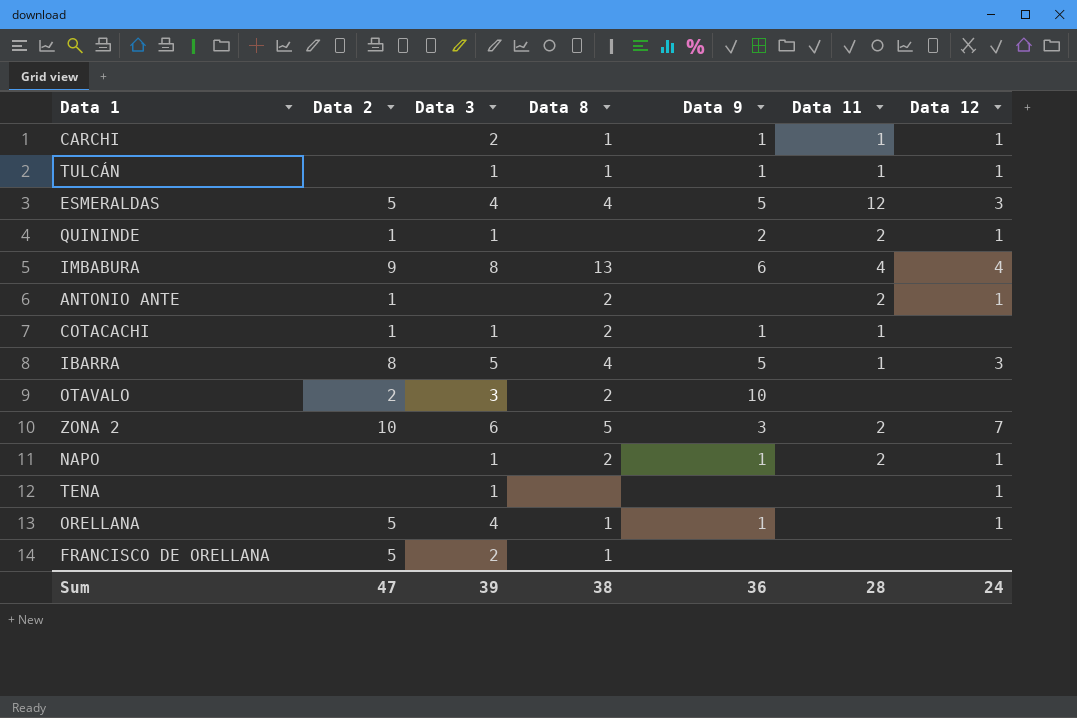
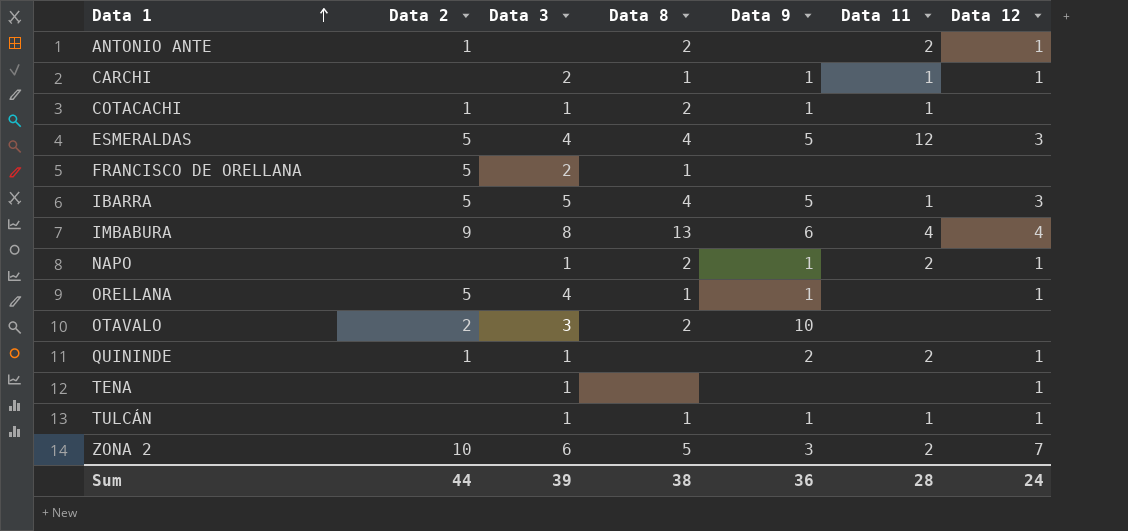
row order: none -> Data 1 ascending
IBARRA | Data 2: 8 -> 5
Sum | Data 2: 47 -> 44

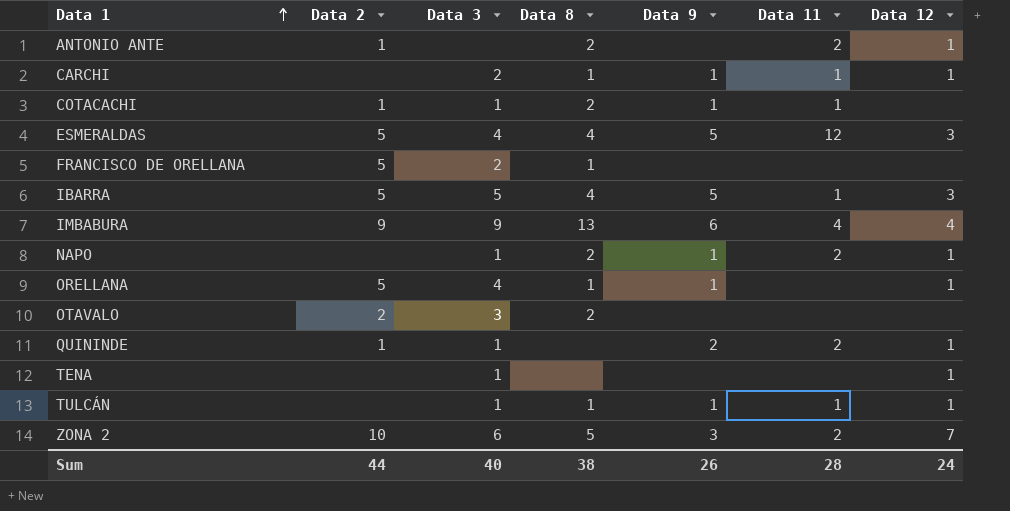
IMBABURA | Data 3: 8 -> 9
OTAVALO | Data 9: 10 -> none
Sum | Data 3: 39 -> 40
Sum | Data 9: 36 -> 26

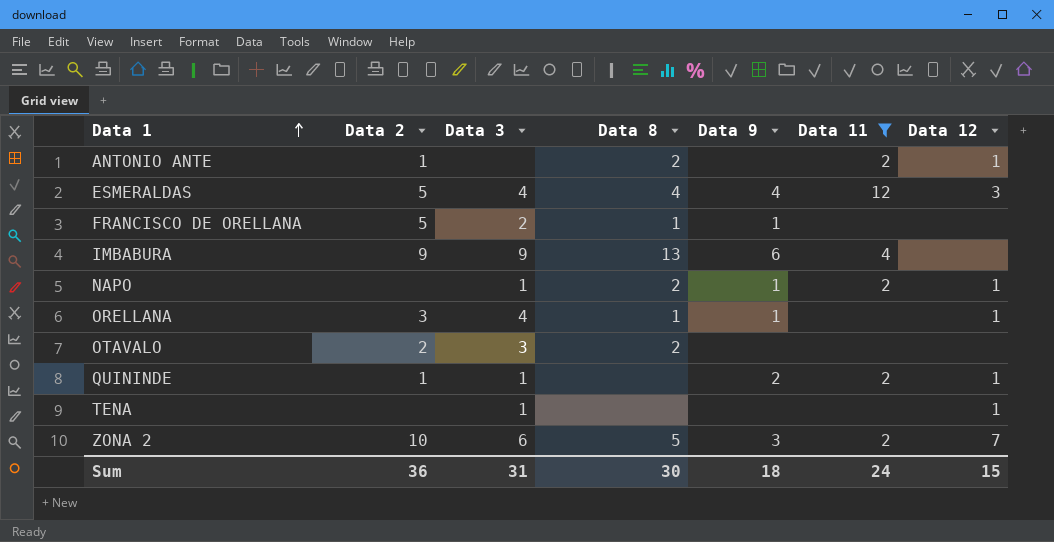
filter: none -> Data 11 != 1
ESMERALDAS | Data 9: 5 -> 4
FRANCISCO DE ORELLANA | Data 9: none -> 1
IMBABURA | Data 12: 4 -> none
ORELLANA | Data 2: 5 -> 3
Sum | Data 2: 44 -> 36
Sum | Data 3: 40 -> 31
Sum | Data 8: 38 -> 30
Sum | Data 9: 26 -> 18
Sum | Data 11: 28 -> 24
Sum | Data 12: 24 -> 15

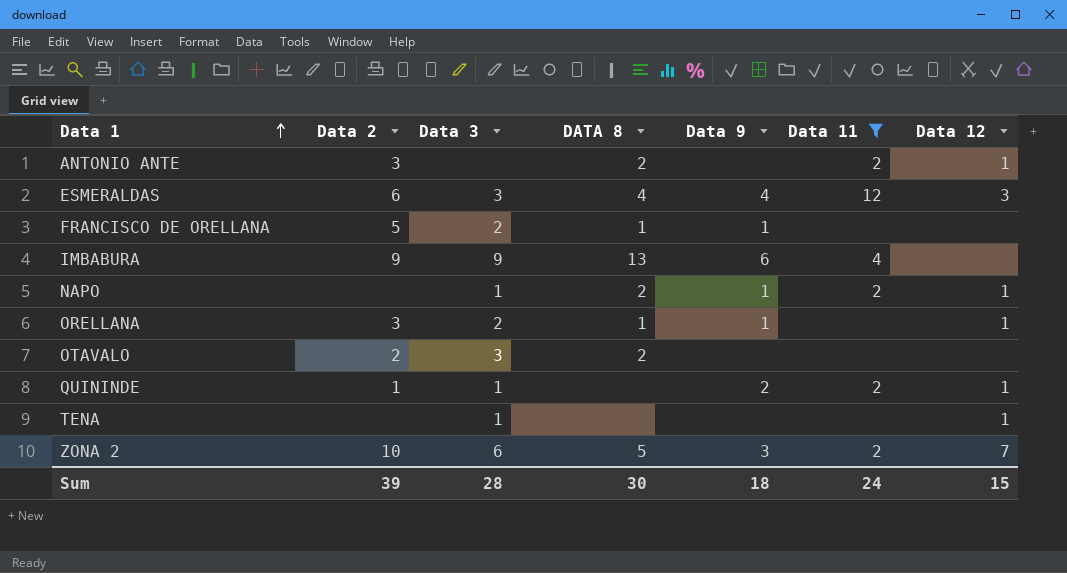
column name: Data 8 -> DATA 8
ANTONIO ANTE | Data 2: 1 -> 3
ESMERALDAS | Data 2: 5 -> 6
ESMERALDAS | Data 3: 4 -> 3
ORELLANA | Data 3: 4 -> 2
Sum | Data 2: 36 -> 39
Sum | Data 3: 31 -> 28

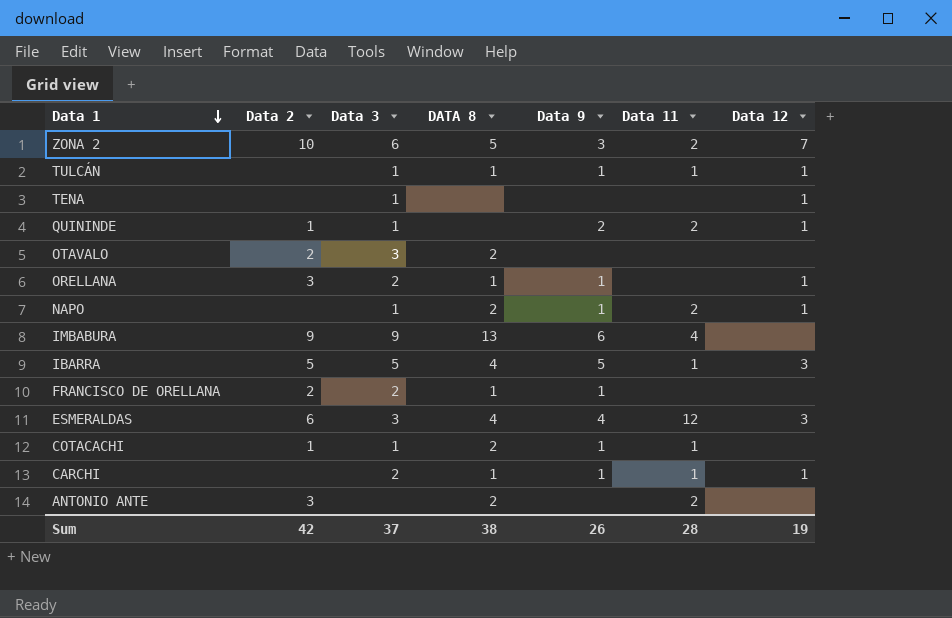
filter: Data 11 != 1 -> none
row order: Data 1 ascending -> Data 1 descending
FRANCISCO DE ORELLANA | Data 2: 5 -> 2
ANTONIO ANTE | Data 12: 1 -> none
Sum | Data 2: 39 -> 42
Sum | Data 3: 28 -> 37
Sum | DATA 8: 30 -> 38
Sum | Data 9: 18 -> 26
Sum | Data 11: 24 -> 28
Sum | Data 12: 15 -> 19

